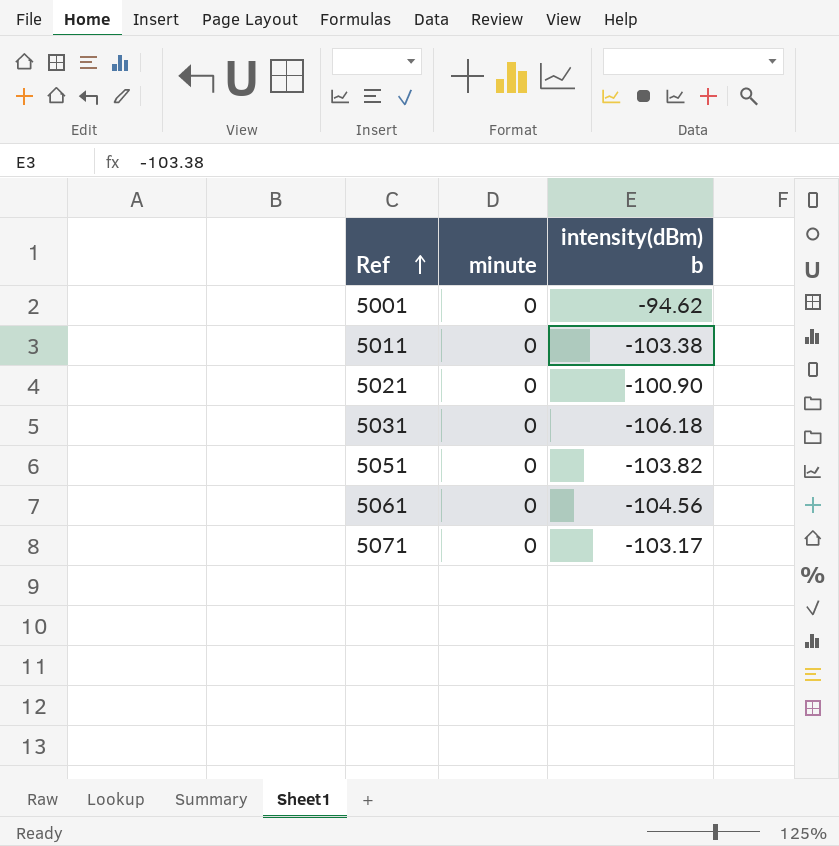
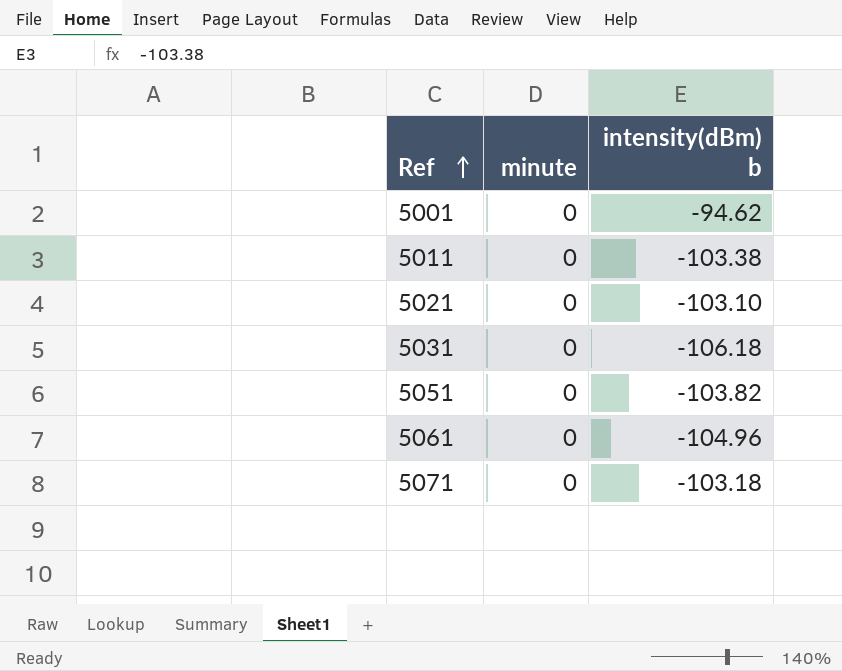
5021 | intensity(dBm) b: -100.90 -> -103.10
5061 | intensity(dBm) b: -104.56 -> -104.96
5071 | intensity(dBm) b: -103.17 -> -103.18

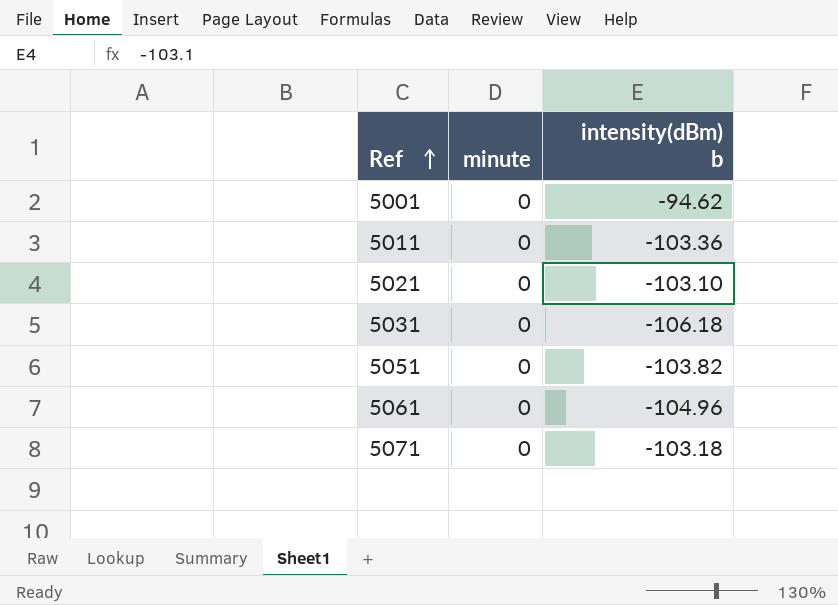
5011 | intensity(dBm) b: -103.38 -> -103.36

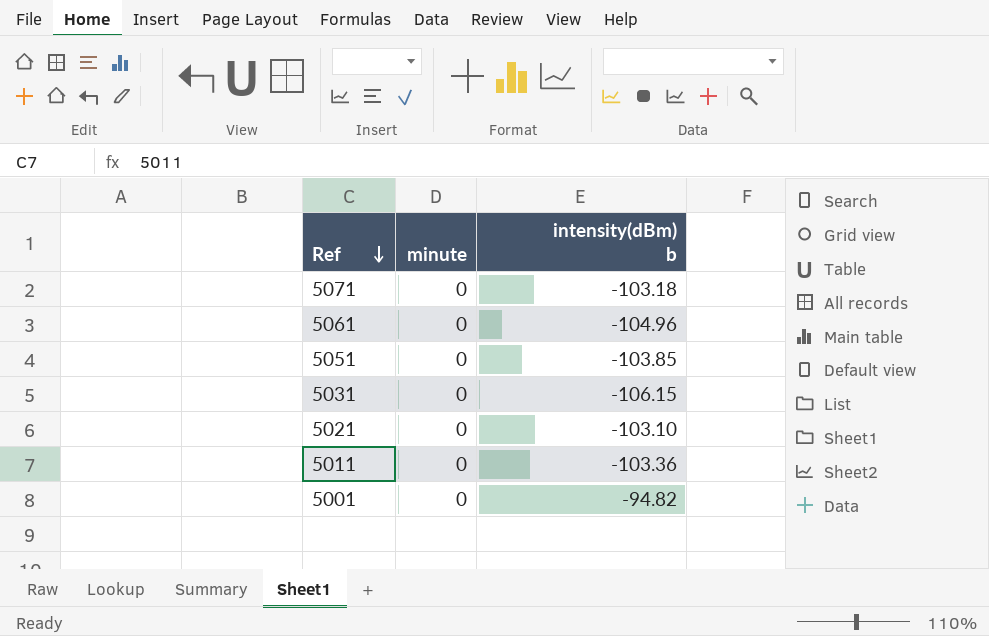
row order: Ref ascending -> Ref descending
5051 | intensity(dBm) b: -103.82 -> -103.85
5031 | intensity(dBm) b: -106.18 -> -106.15
5001 | intensity(dBm) b: -94.62 -> -94.82

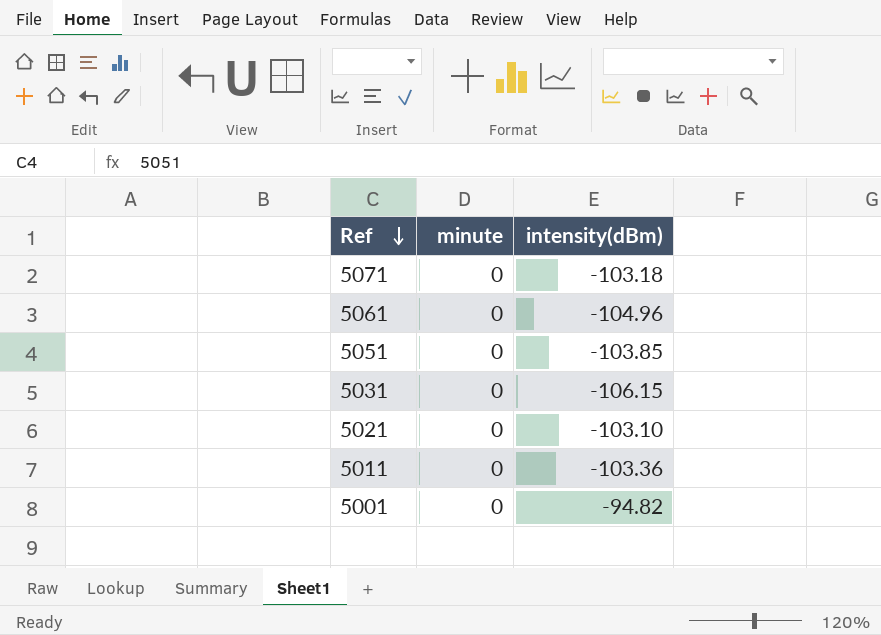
column name: intensity(dBm) b -> intensity(dBm)

